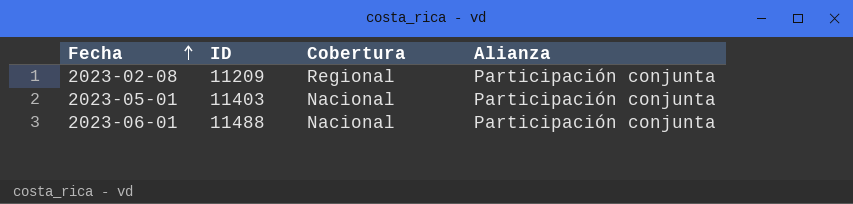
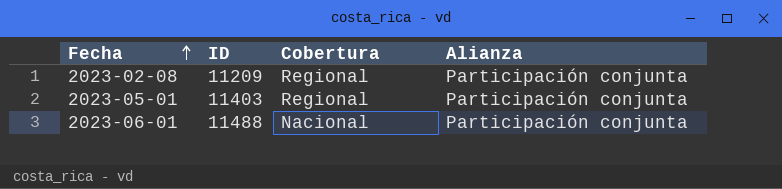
2023-05-01 | Cobertura: Nacional -> Regional

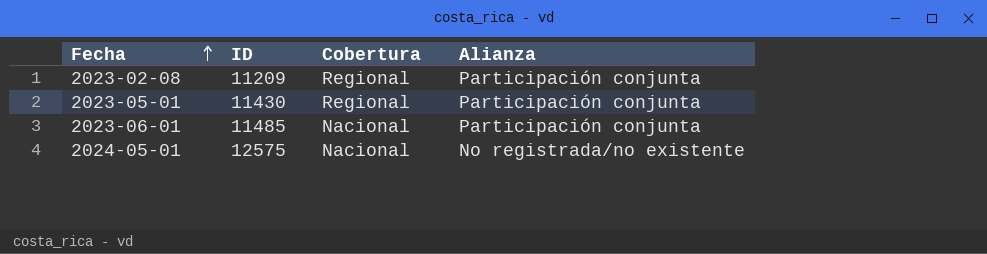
2023-05-01 | ID: 11403 -> 11430
2023-06-01 | ID: 11488 -> 11485
row 2024-05-01: none -> 12575 | Nacional | No registrada/no existente

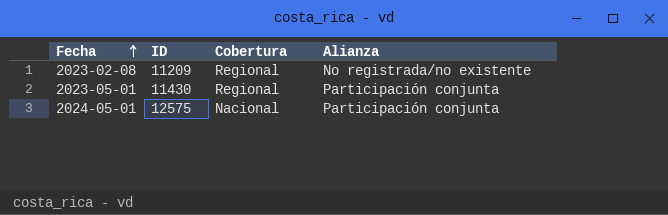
row 2023-06-01: 11485 | Nacional | Participación conjunta -> none
2023-02-08 | Alianza: Participación conjunta -> No registrada/no existente
2024-05-01 | Alianza: No registrada/no existente -> Participación conjunta

